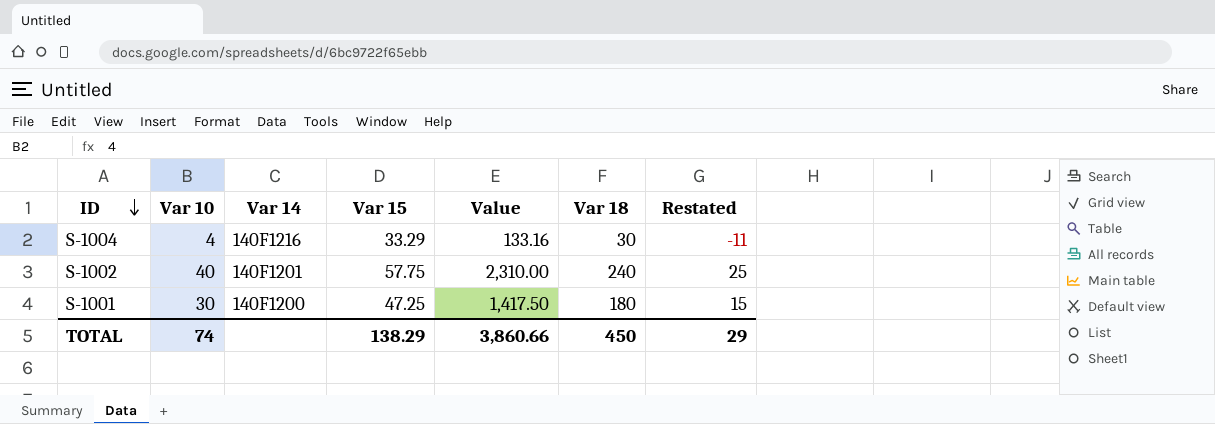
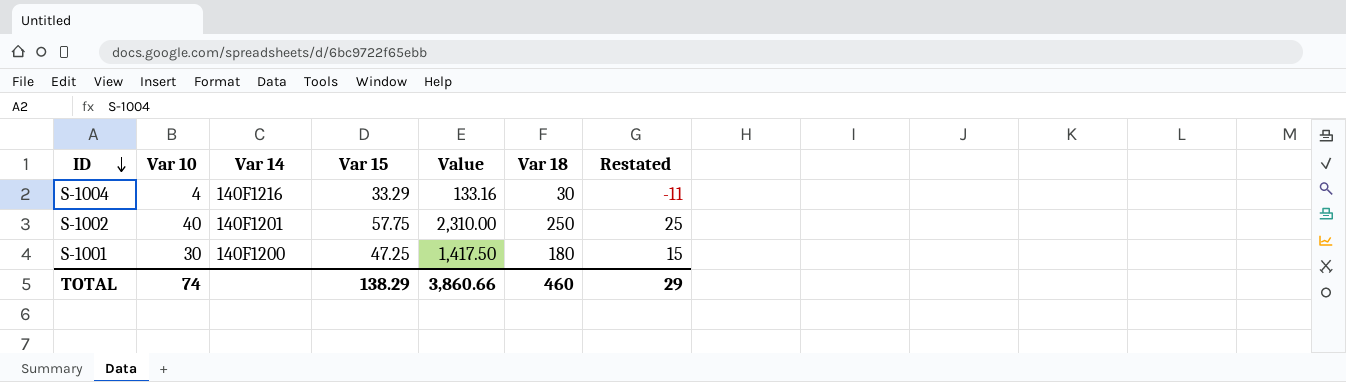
S-1002 | Var 18: 240 -> 250
TOTAL | Var 18: 450 -> 460

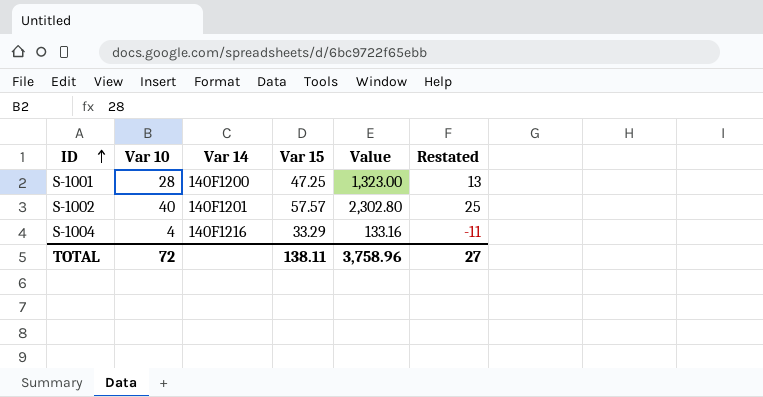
row order: ID descending -> ID ascending
column Var 18 | position: 6 -> none
S-1001 | Var 10: 30 -> 28
S-1001 | Value: 1,417.50 -> 1,323.00
S-1001 | Restated: 15 -> 13
S-1002 | Var 15: 57.75 -> 57.57
S-1002 | Value: 2,310.00 -> 2,302.80
TOTAL | Var 10: 74 -> 72
TOTAL | Var 15: 138.29 -> 138.11
TOTAL | Value: 3,860.66 -> 3,758.96
TOTAL | Restated: 29 -> 27

